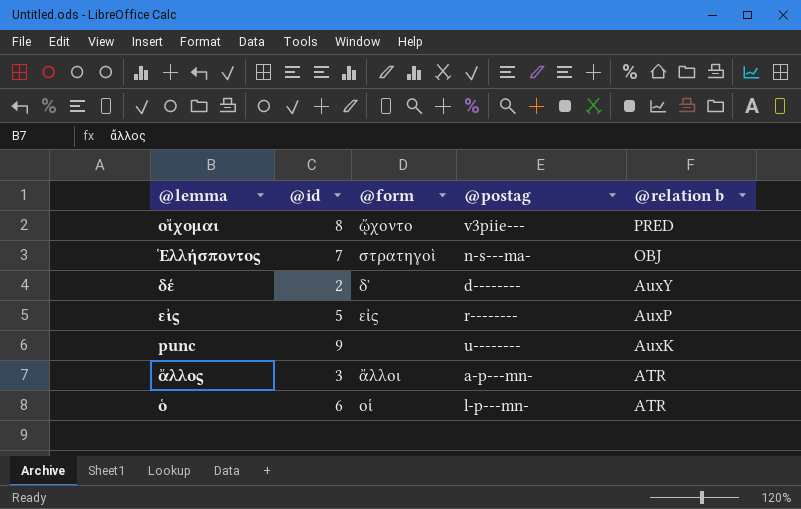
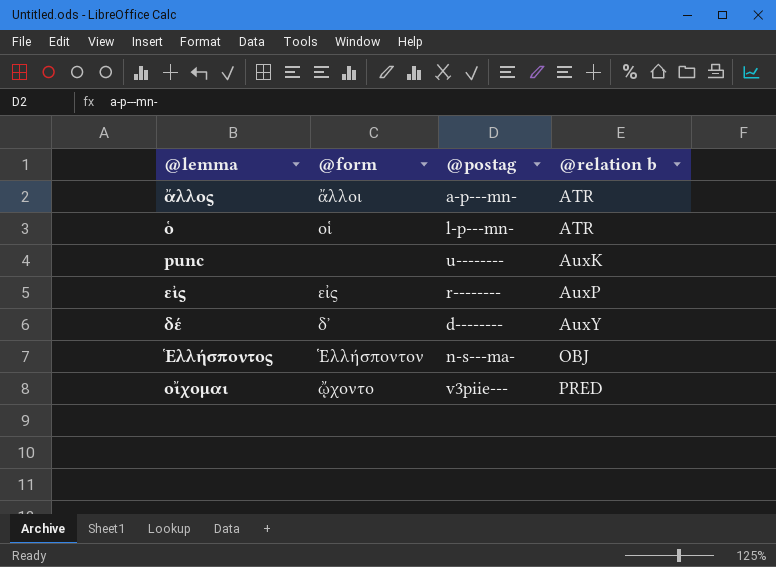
row order: @relation b descending -> @relation b ascending
column @id | position: 2 -> none
Ἑλλήσποντος | @form: στρατηγοὶ -> Ἑλλήσποντον

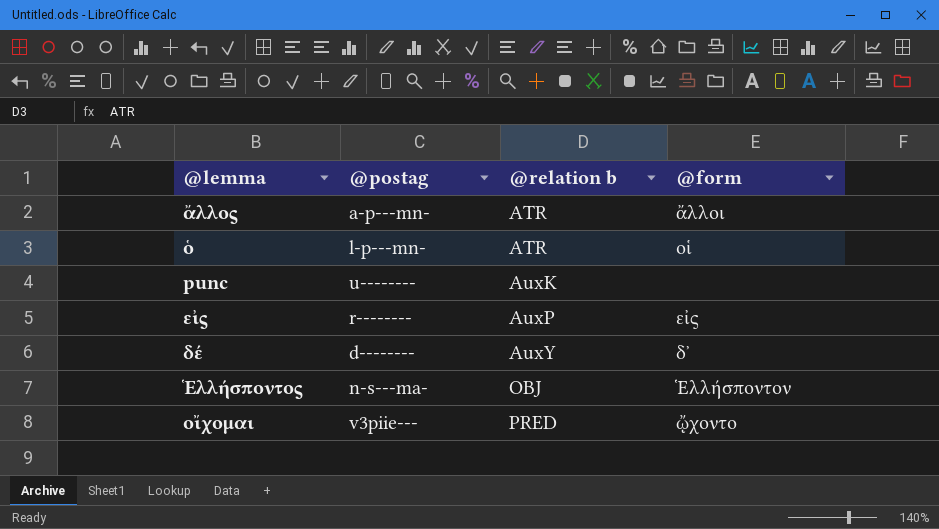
column @form | position: 2 -> 4

